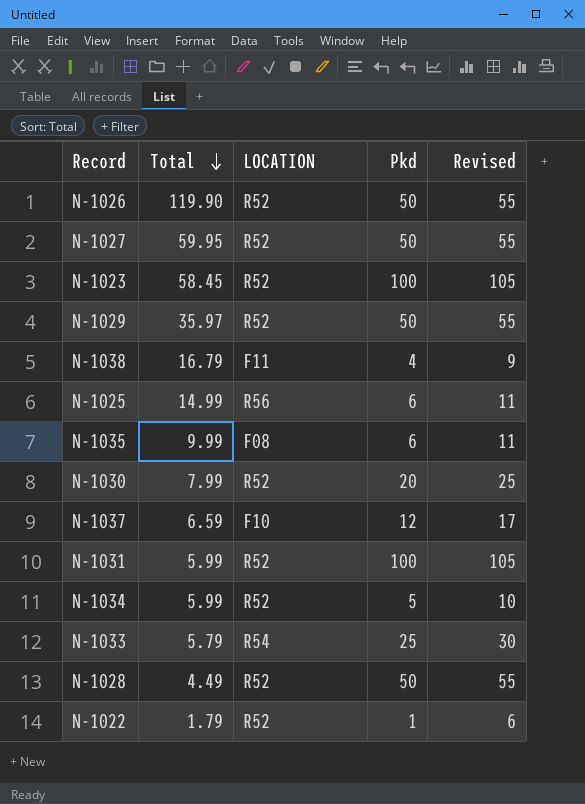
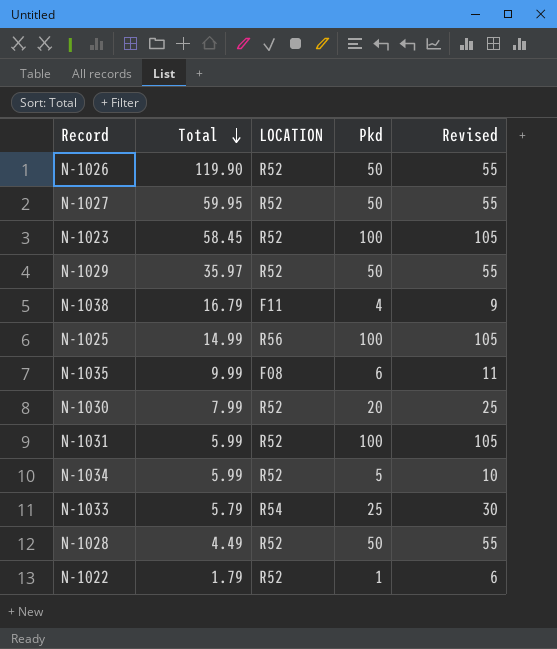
row N-1037: 6.59 | F10 | 12 | 17 -> none
N-1025 | Pkd: 6 -> 100
N-1025 | Revised: 11 -> 105

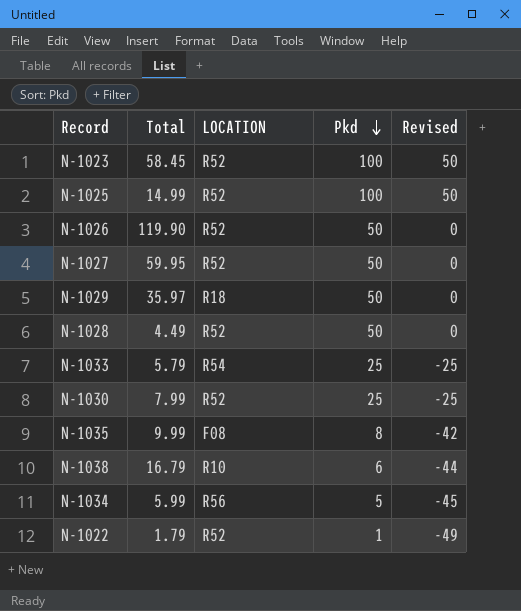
row order: Total descending -> Pkd descending
column Revised | formula: [Pkd] + 5 -> [Pkd] - 50
row N-1031: 5.99 | R52 | 100 | 105 -> none
N-1025 | LOCATION: R56 -> R52
N-1029 | LOCATION: R52 -> R18
N-1030 | Pkd: 20 -> 25
N-1035 | Pkd: 6 -> 8
N-1038 | LOCATION: F11 -> R10
N-1038 | Pkd: 4 -> 6
N-1034 | LOCATION: R52 -> R56

